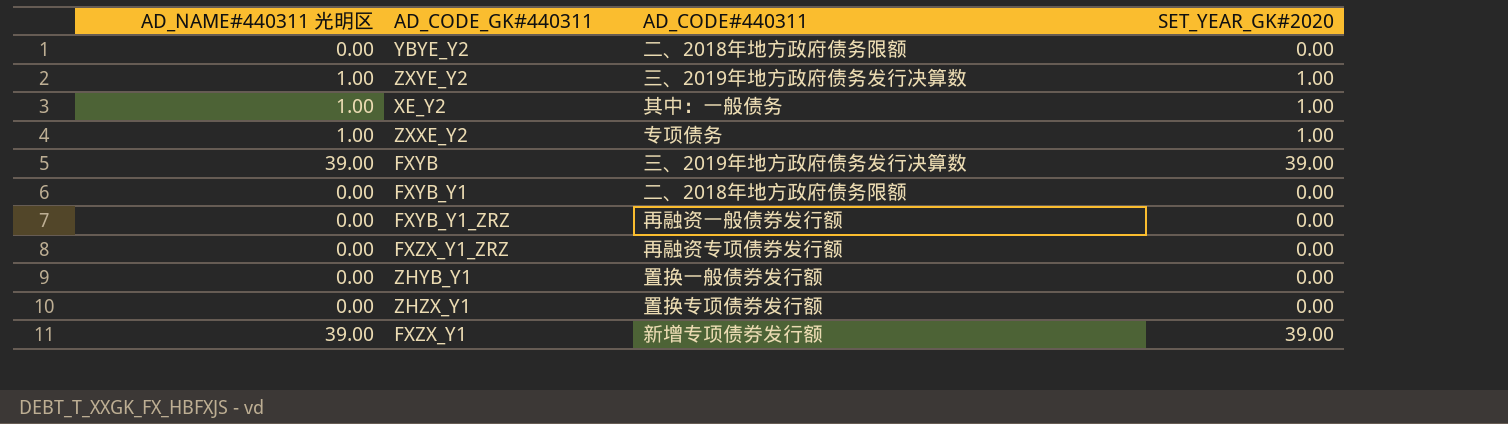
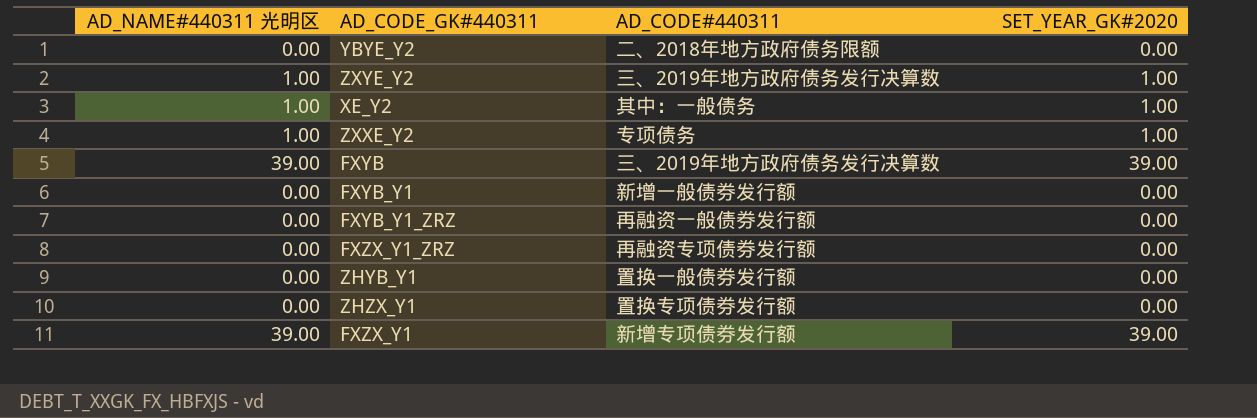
FXYB_Y1 | AD_CODE#440311: 二、2018年地方政府债务限额 -> 新增一般债券发行额

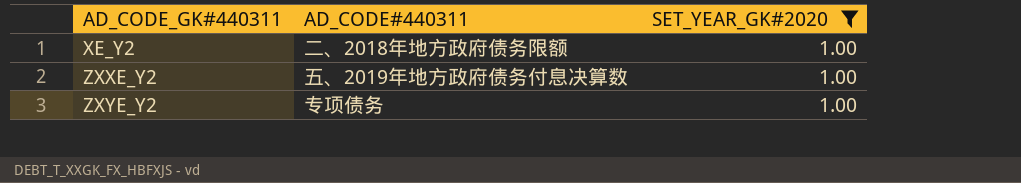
filter: none -> SET_YEAR_GK#2020 = 1.00
row order: none -> AD_CODE_GK#440311 ascending
column AD_NAME#440311 光明区 | position: 1 -> none
XE_Y2 | AD_CODE#440311: 其中：一般债务 -> 二、2018年地方政府债务限额
ZXXE_Y2 | AD_CODE#440311: 专项债务 -> 五、2019年地方政府债务付息决算数
ZXYE_Y2 | AD_CODE#440311: 三、2019年地方政府债务发行决算数 -> 专项债务

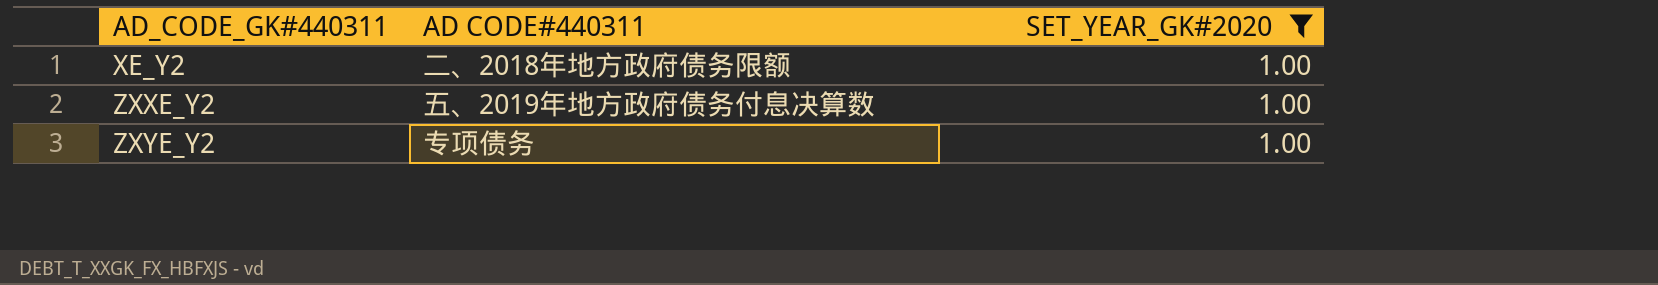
column name: AD_CODE#440311 -> AD CODE#440311

